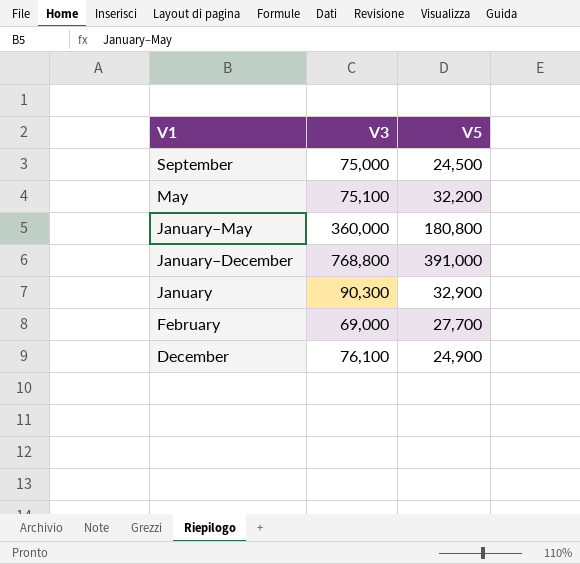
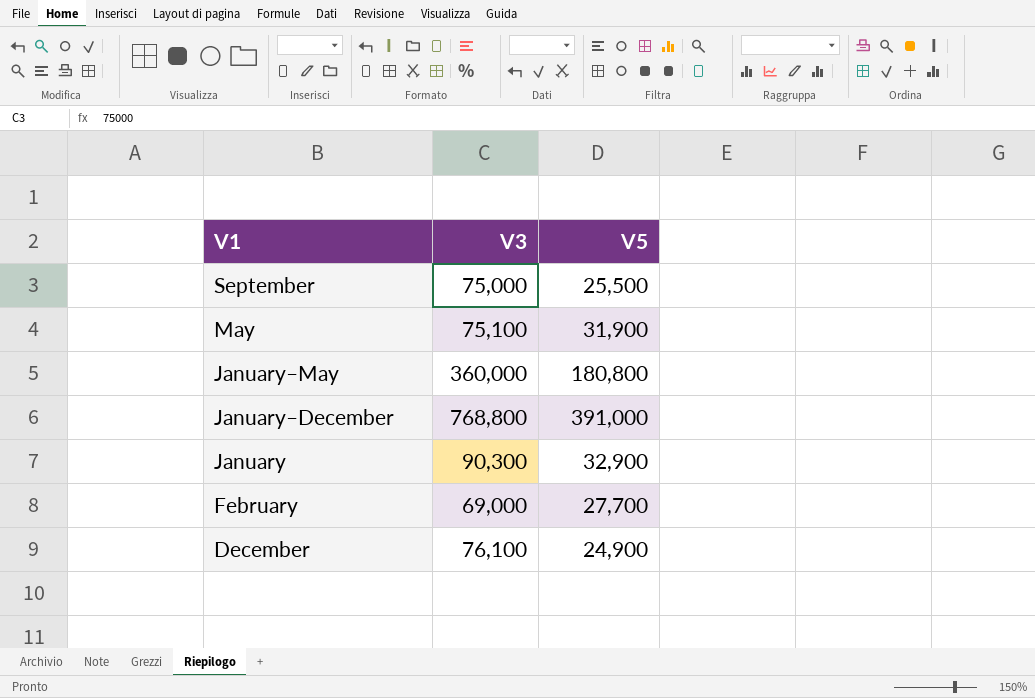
September | V5: 24,500 -> 25,500
May | V5: 32,200 -> 31,900

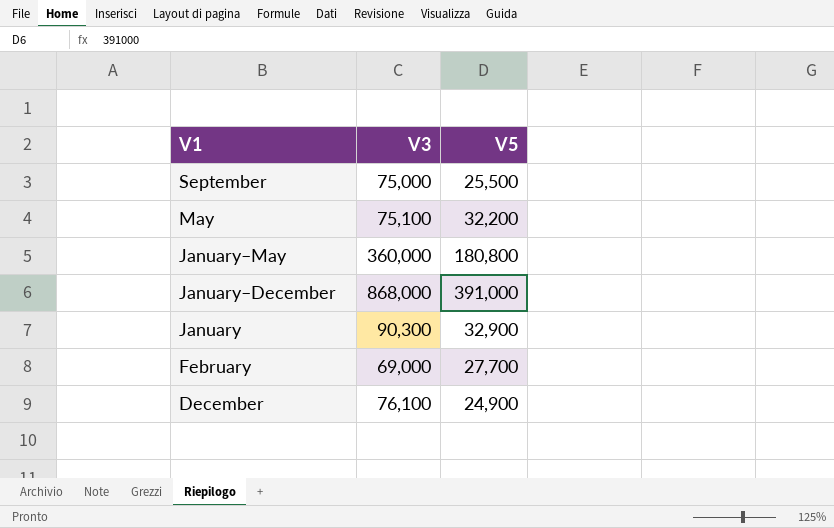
May | V5: 31,900 -> 32,200
January–December | V3: 768,800 -> 868,000

